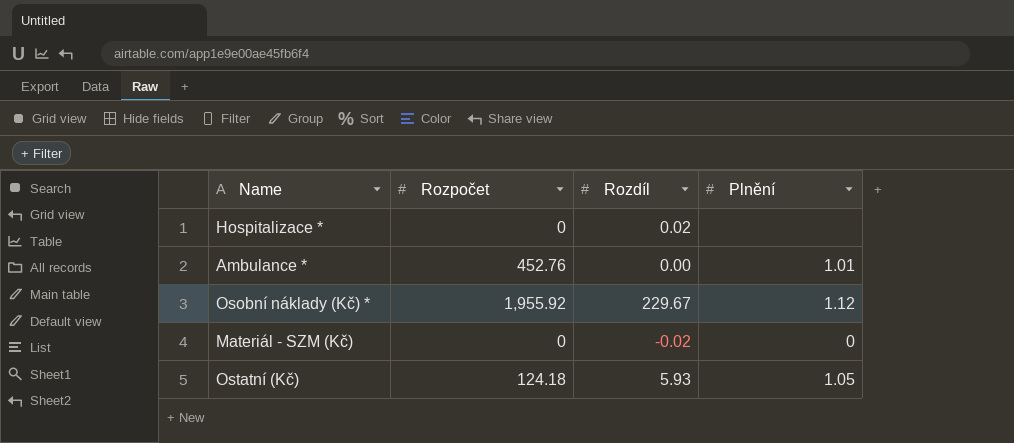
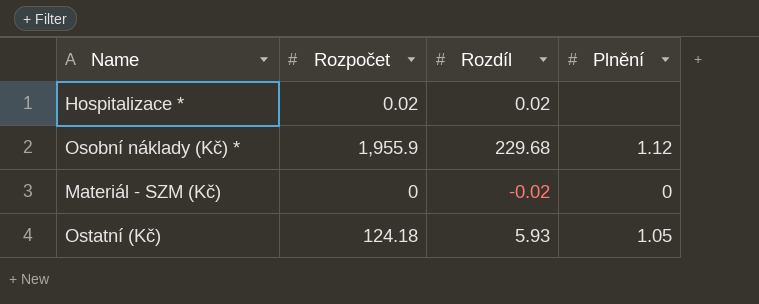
row Ambulance *: 452.76 | 0.00 | 1.01 -> none
Hospitalizace * | Rozpočet: 0 -> 0.02
Osobní náklady (Kč) * | Rozpočet: 1,955.92 -> 1,955.9
Osobní náklady (Kč) * | Rozdíl: 229.67 -> 229.68

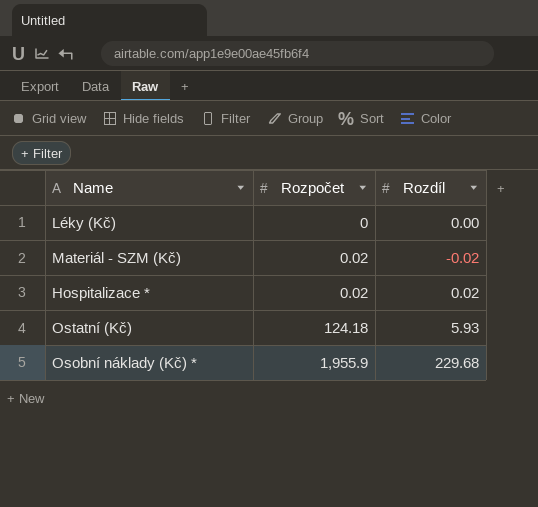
row order: none -> Rozpočet ascending
column Plnění | position: 4 -> none
row Léky (Kč): none -> 0 | 0.00
Materiál - SZM (Kč) | Rozpočet: 0 -> 0.02

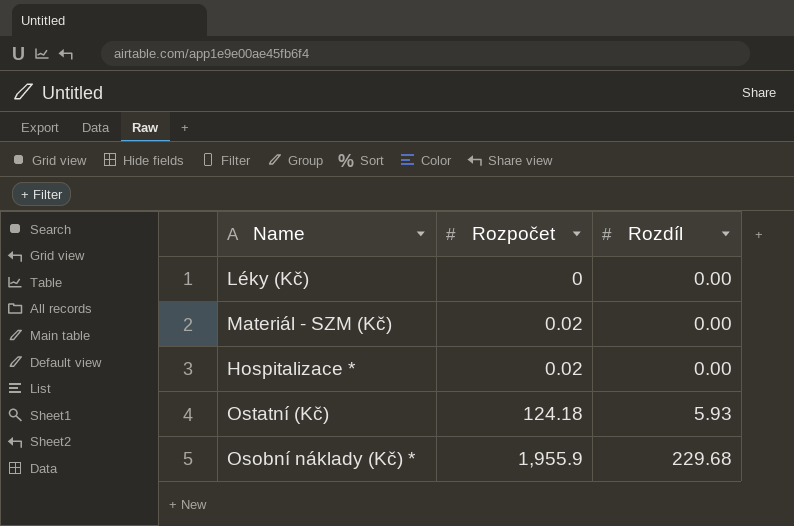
Materiál - SZM (Kč) | Rozdíl: -0.02 -> 0.00
Hospitalizace * | Rozdíl: 0.02 -> 0.00

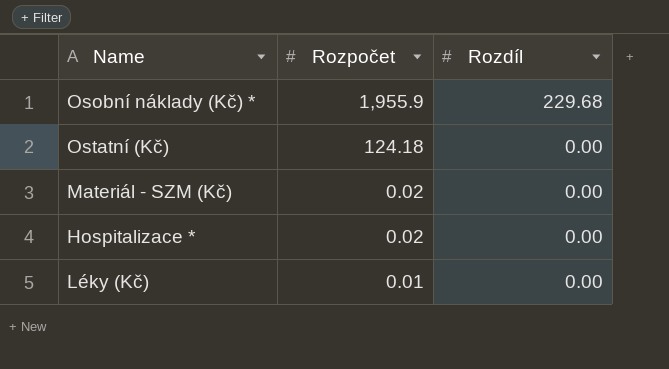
row order: Rozpočet ascending -> Rozpočet descending
Ostatní (Kč) | Rozdíl: 5.93 -> 0.00
Léky (Kč) | Rozpočet: 0 -> 0.01

